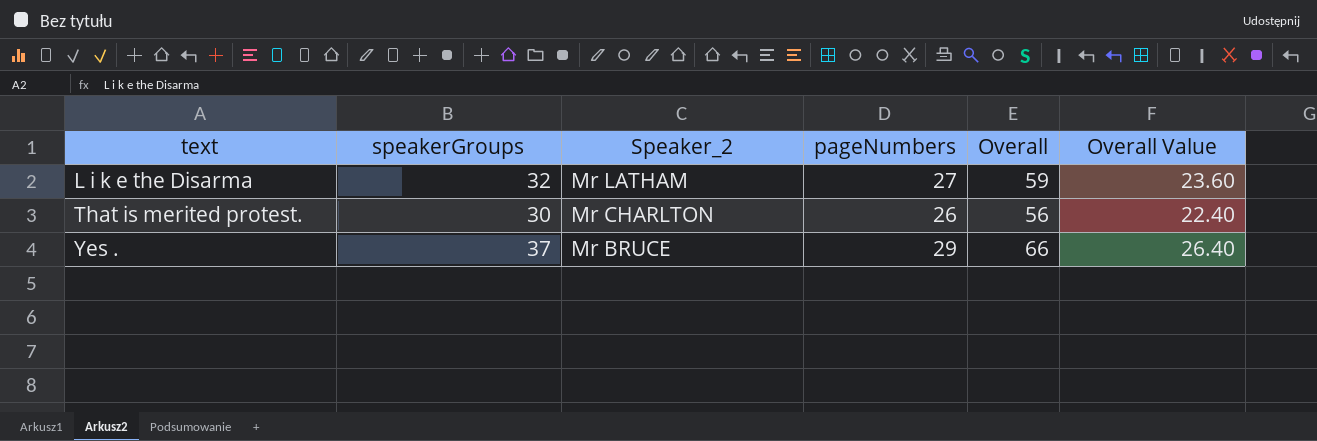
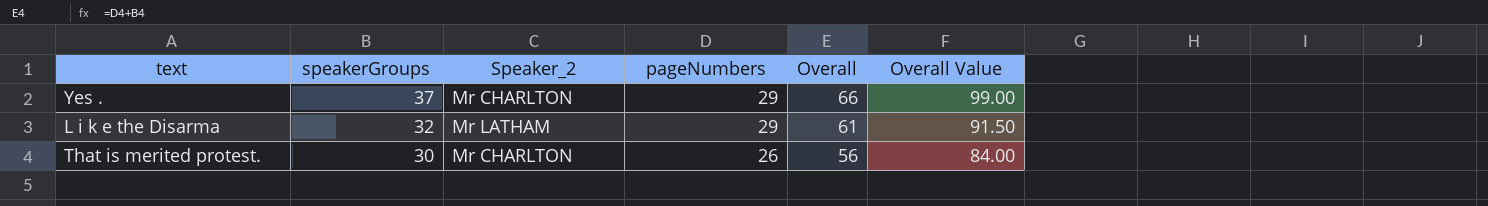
row order: text ascending -> speakerGroups descending
column Overall Value | formula: [Overall] * 0.4 -> [Overall] * 1.5
Yes . | Speaker_2: Mr BRUCE -> Mr CHARLTON
L i k e the Disarma | pageNumbers: 27 -> 29
L i k e the Disarma | Overall: 59 -> 61

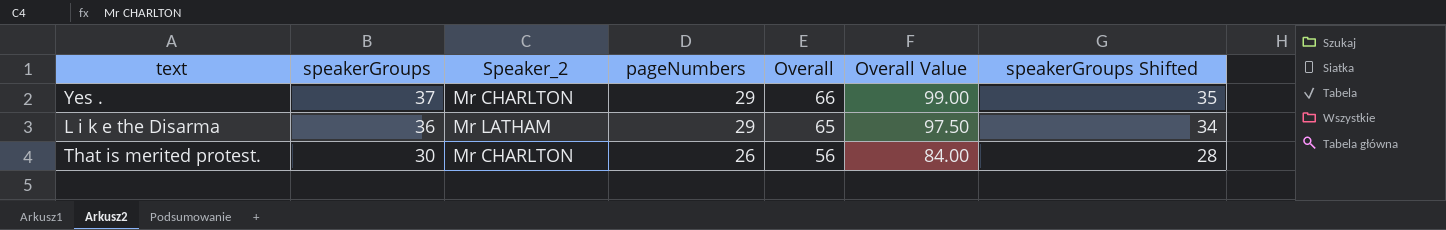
column speakerGroups Shifted | formula: none -> [speakerGroups] - 2
L i k e the Disarma | speakerGroups: 32 -> 36
L i k e the Disarma | Overall: 61 -> 65
L i k e the Disarma | Overall Value: 91.50 -> 97.50

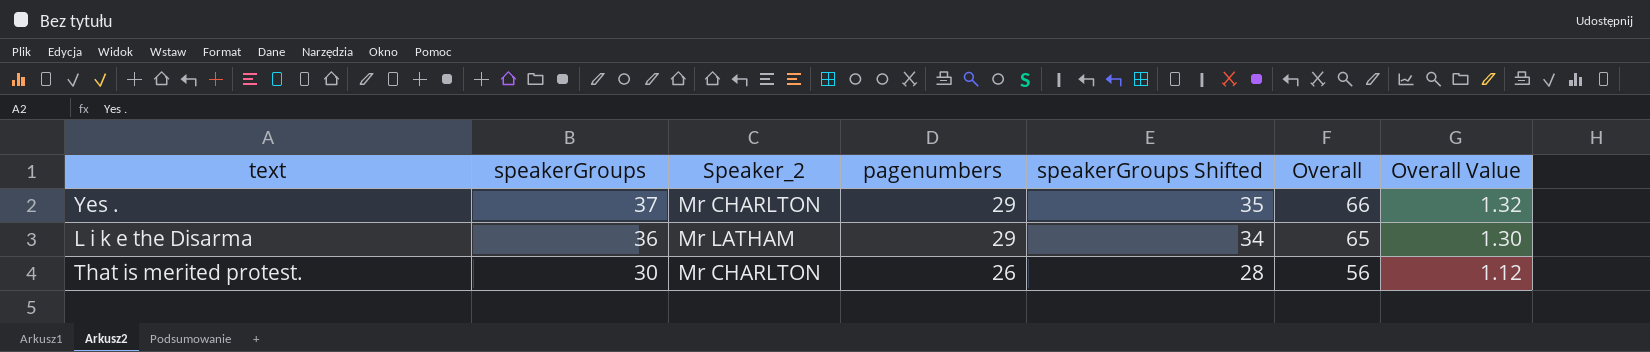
column name: pageNumbers -> pagenumbers
column speakerGroups Shifted | position: 7 -> 5
column Overall Value | formula: [Overall] * 1.5 -> [Overall] * 0.02

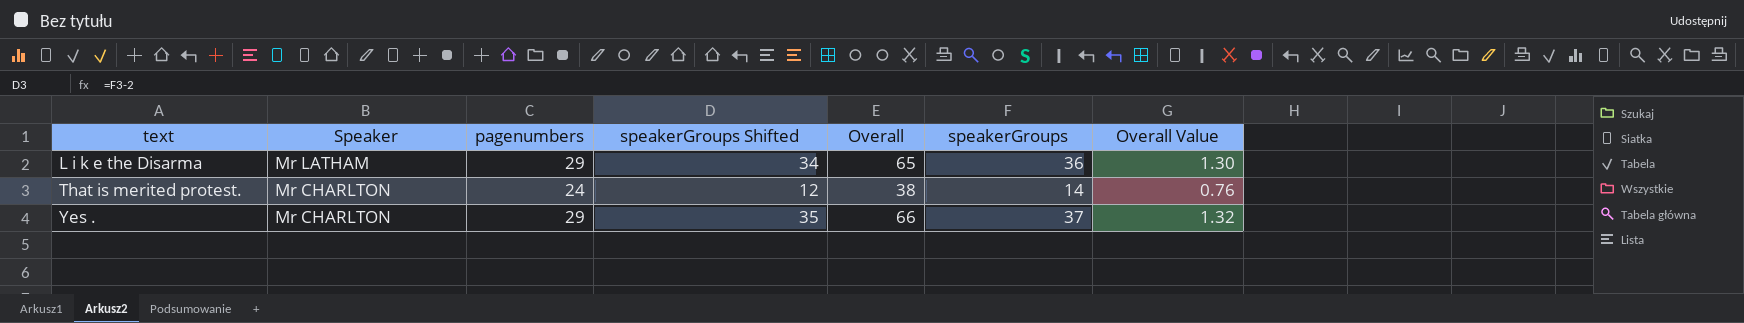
row order: speakerGroups descending -> text ascending
column name: Speaker_2 -> Speaker
column speakerGroups | position: 2 -> 6
That is merited protest. | pagenumbers: 26 -> 24
That is merited protest. | speakerGroups Shifted: 28 -> 12
That is merited protest. | Overall: 56 -> 38
That is merited protest. | speakerGroups: 30 -> 14
That is merited protest. | Overall Value: 1.12 -> 0.76

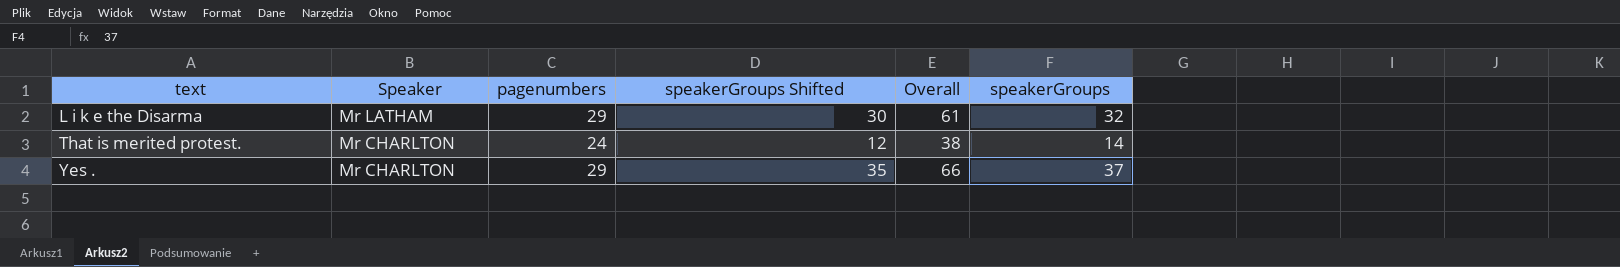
column Overall Value | formula: [Overall] * 0.02 -> none
L i k e the Disarma | speakerGroups Shifted: 34 -> 30
L i k e the Disarma | Overall: 65 -> 61
L i k e the Disarma | speakerGroups: 36 -> 32

